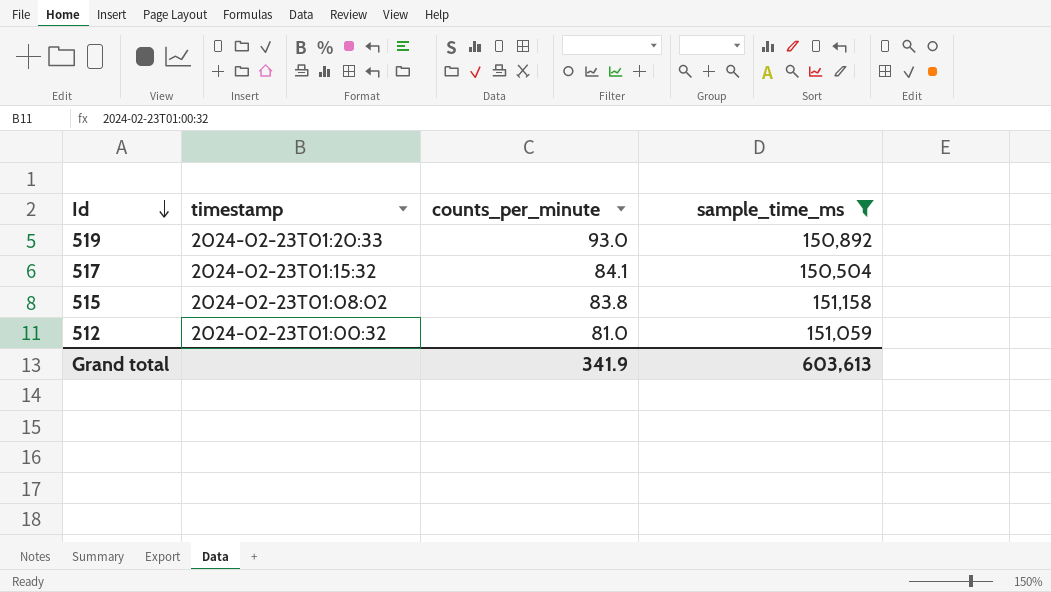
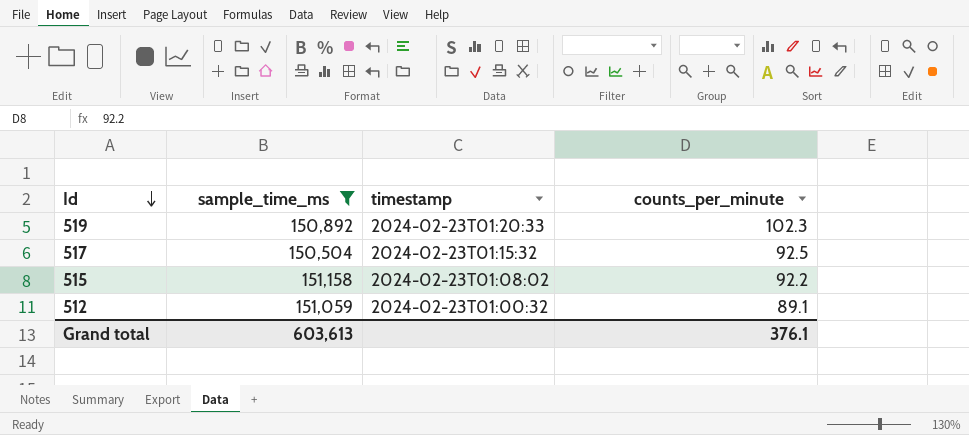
column sample_time_ms | position: 4 -> 2
519 | counts_per_minute: 93.0 -> 102.3
517 | counts_per_minute: 84.1 -> 92.5
515 | counts_per_minute: 83.8 -> 92.2
512 | counts_per_minute: 81.0 -> 89.1
Grand total | counts_per_minute: 341.9 -> 376.1

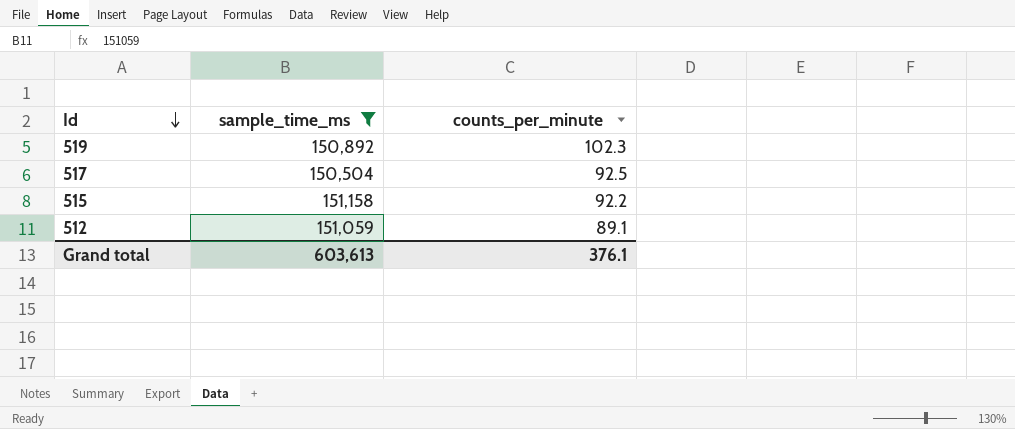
column timestamp | position: 3 -> none

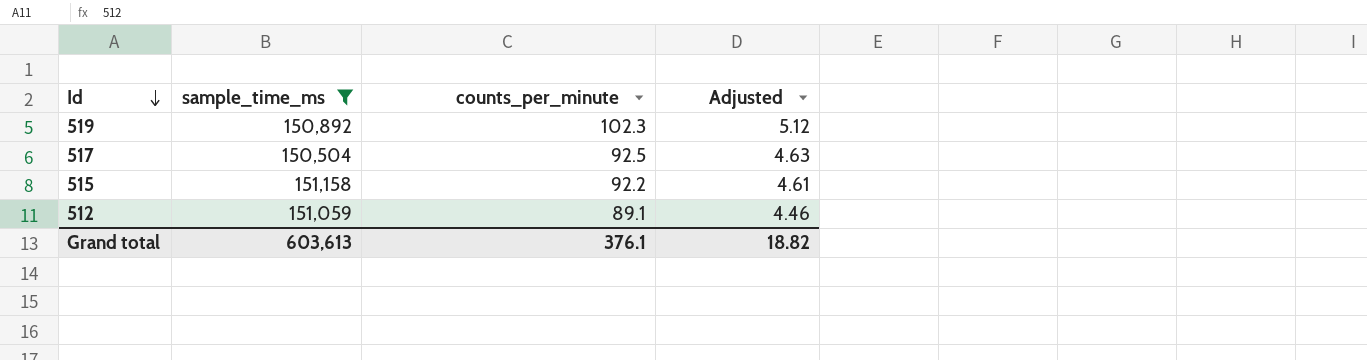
column Adjusted | formula: none -> [counts_per_minute] * 0.05

